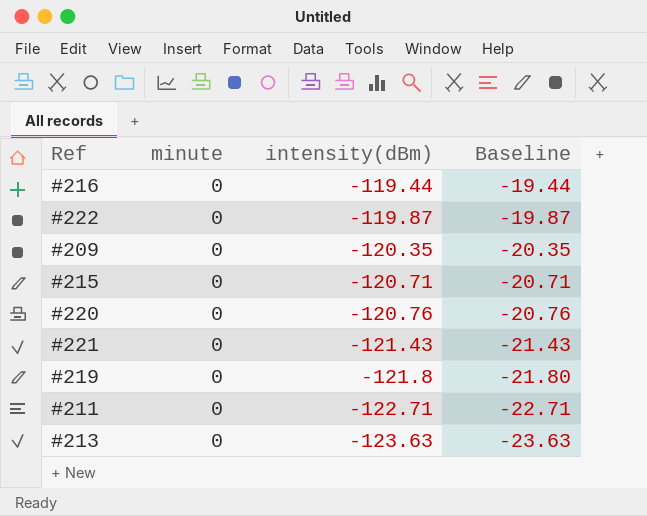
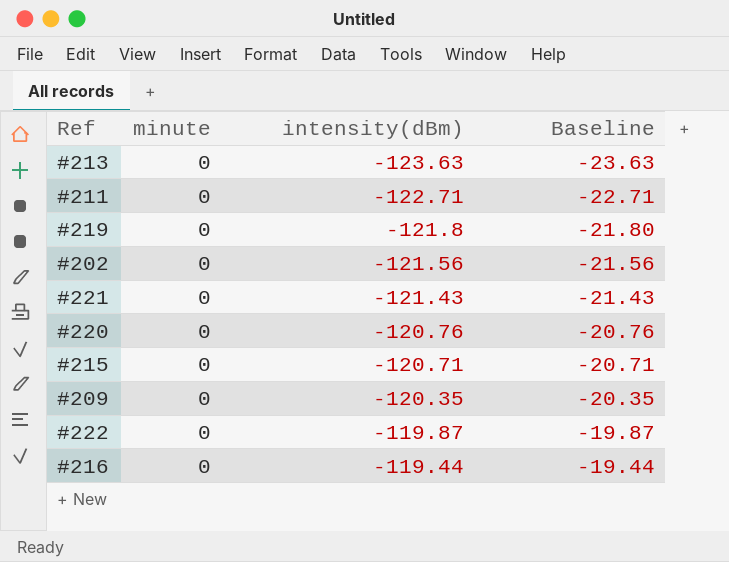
row order: intensity(dBm) descending -> intensity(dBm) ascending
row #202: none -> 0 | -121.56 | -21.56

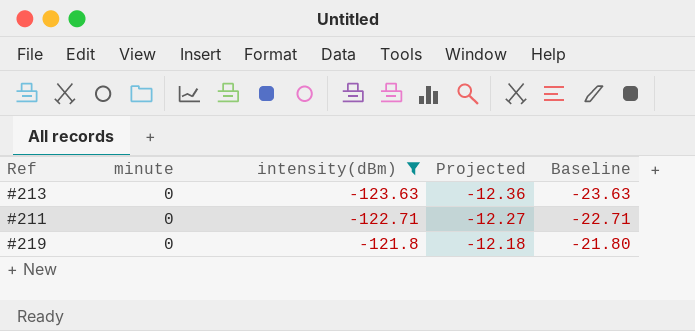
filter: none -> intensity(dBm) <= -121.8
column Projected | formula: none -> [intensity(dBm)] * 0.1

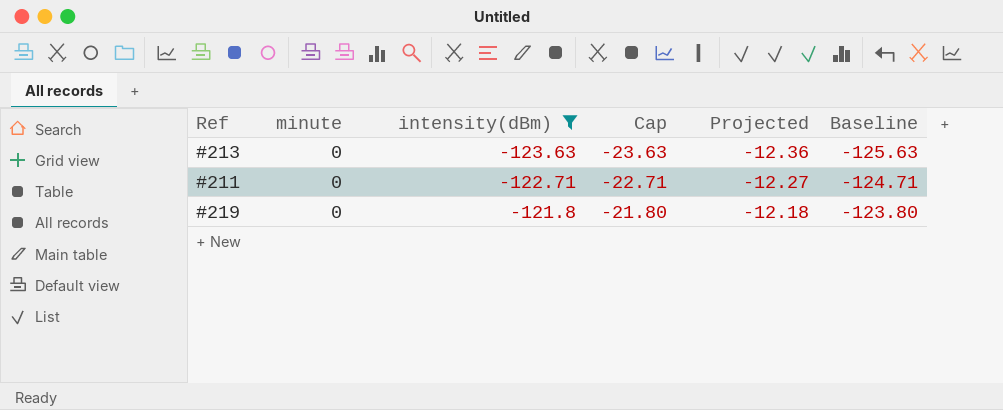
column Cap | formula: none -> [intensity(dBm)] + 100
column Baseline | formula: [intensity(dBm)] + 100 -> [intensity(dBm)] - 2

